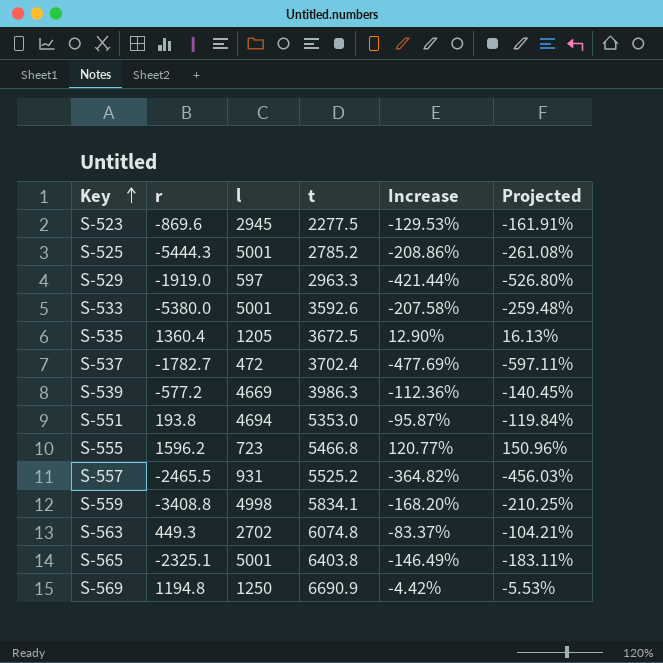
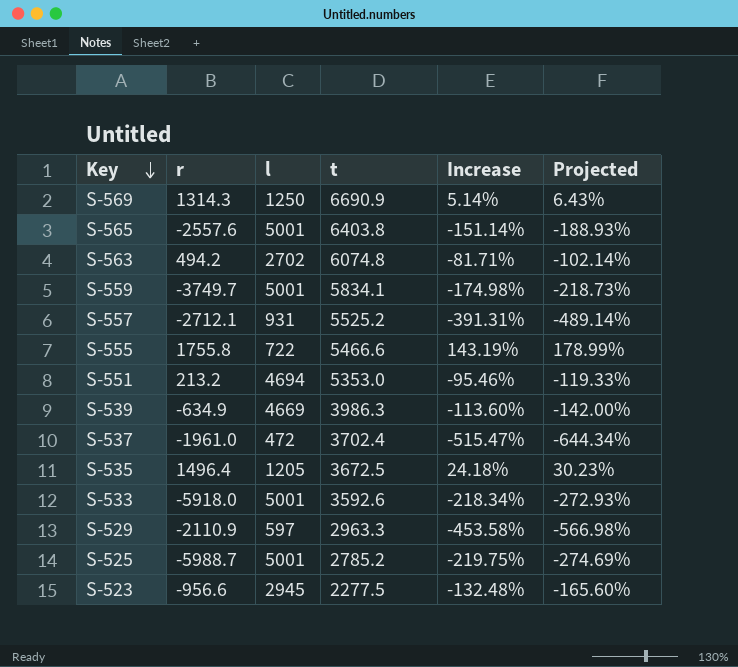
row order: Key ascending -> Key descending
S-569 | r: 1194.8 -> 1314.3
S-569 | Increase: -4.42% -> 5.14%
S-569 | Projected: -5.53% -> 6.43%
S-565 | r: -2325.1 -> -2557.6
S-565 | Increase: -146.49% -> -151.14%
S-565 | Projected: -183.11% -> -188.93%
S-563 | r: 449.3 -> 494.2
S-563 | Increase: -83.37% -> -81.71%
S-563 | Projected: -104.21% -> -102.14%
S-559 | r: -3408.8 -> -3749.7
S-559 | l: 4998 -> 5001
S-559 | Increase: -168.20% -> -174.98%
S-559 | Projected: -210.25% -> -218.73%
S-557 | r: -2465.5 -> -2712.1
S-557 | Increase: -364.82% -> -391.31%
S-557 | Projected: -456.03% -> -489.14%
S-555 | r: 1596.2 -> 1755.8
S-555 | l: 723 -> 722
S-555 | t: 5466.8 -> 5466.6
S-555 | Increase: 120.77% -> 143.19%
S-555 | Projected: 150.96% -> 178.99%
S-551 | r: 193.8 -> 213.2
S-551 | Increase: -95.87% -> -95.46%
S-551 | Projected: -119.84% -> -119.33%
S-539 | r: -577.2 -> -634.9
S-539 | Increase: -112.36% -> -113.60%
S-539 | Projected: -140.45% -> -142.00%
S-537 | r: -1782.7 -> -1961.0
S-537 | Increase: -477.69% -> -515.47%
S-537 | Projected: -597.11% -> -644.34%
S-535 | r: 1360.4 -> 1496.4
S-535 | Increase: 12.90% -> 24.18%
S-535 | Projected: 16.13% -> 30.23%
S-533 | r: -5380.0 -> -5918.0
S-533 | Increase: -207.58% -> -218.34%
S-533 | Projected: -259.48% -> -272.93%
S-529 | r: -1919.0 -> -2110.9
S-529 | Increase: -421.44% -> -453.58%
S-529 | Projected: -526.80% -> -566.98%
S-525 | r: -5444.3 -> -5988.7
S-525 | Increase: -208.86% -> -219.75%
S-525 | Projected: -261.08% -> -274.69%
S-523 | r: -869.6 -> -956.6
S-523 | Increase: -129.53% -> -132.48%
S-523 | Projected: -161.91% -> -165.60%

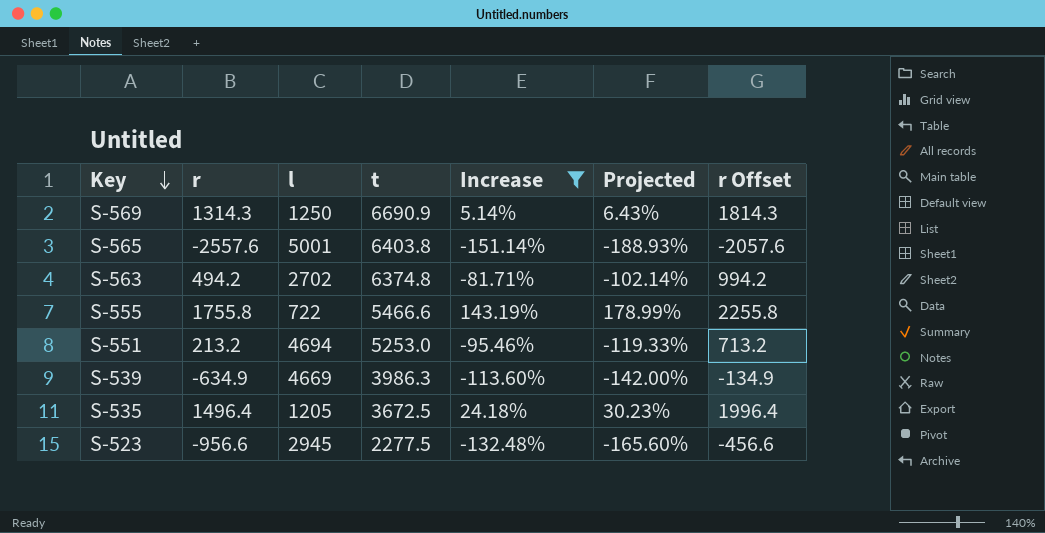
filter: none -> Increase >= -151.14%
column r Offset | formula: none -> [r] + 500
S-563 | t: 6074.8 -> 6374.8
S-551 | t: 5353.0 -> 5253.0

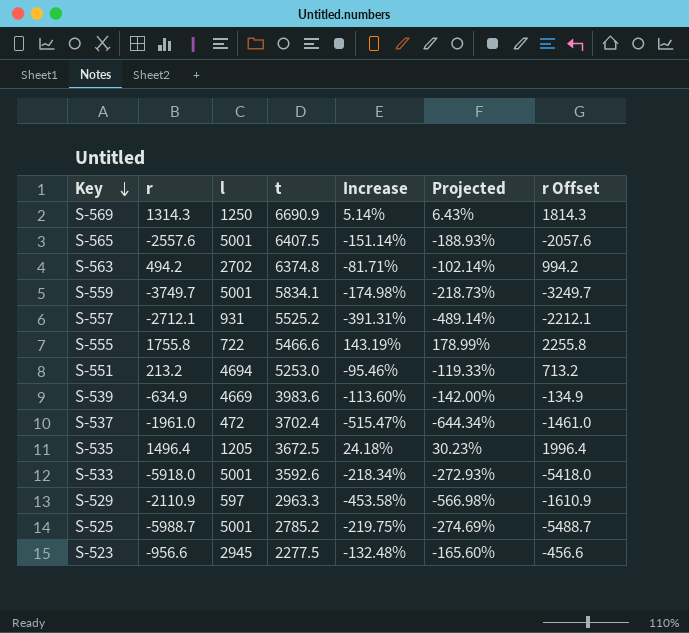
filter: Increase >= -151.14% -> none
S-565 | t: 6403.8 -> 6407.5
S-539 | t: 3986.3 -> 3983.6

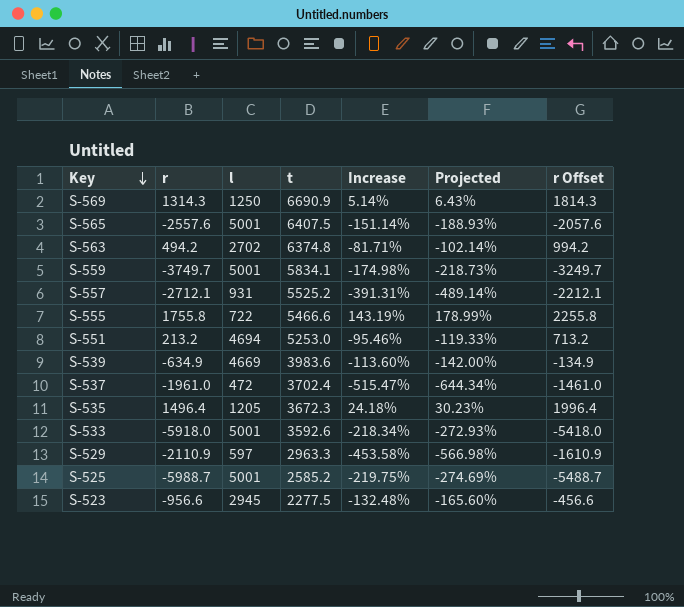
S-535 | t: 3672.5 -> 3672.3
S-525 | t: 2785.2 -> 2585.2

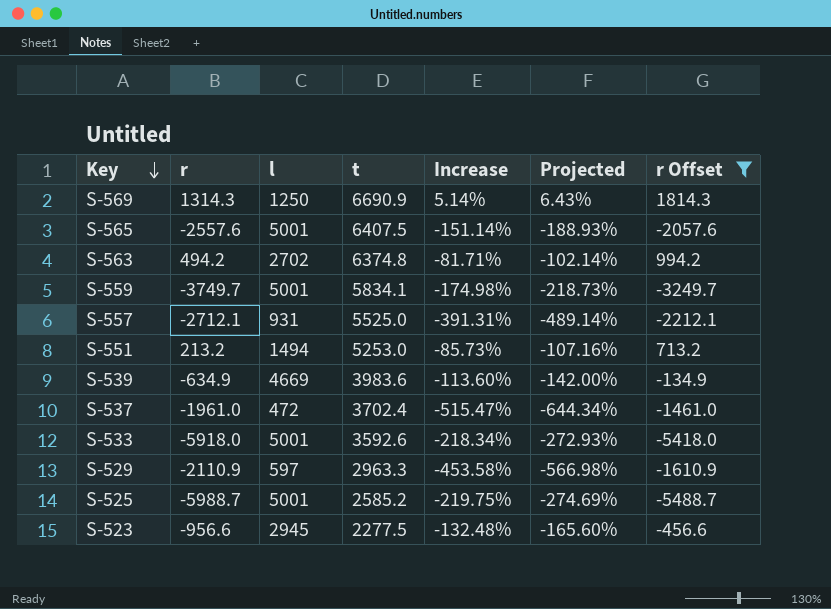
filter: none -> r Offset <= 1814.3
S-557 | t: 5525.2 -> 5525.0
S-551 | l: 4694 -> 1494
S-551 | Increase: -95.46% -> -85.73%
S-551 | Projected: -119.33% -> -107.16%

